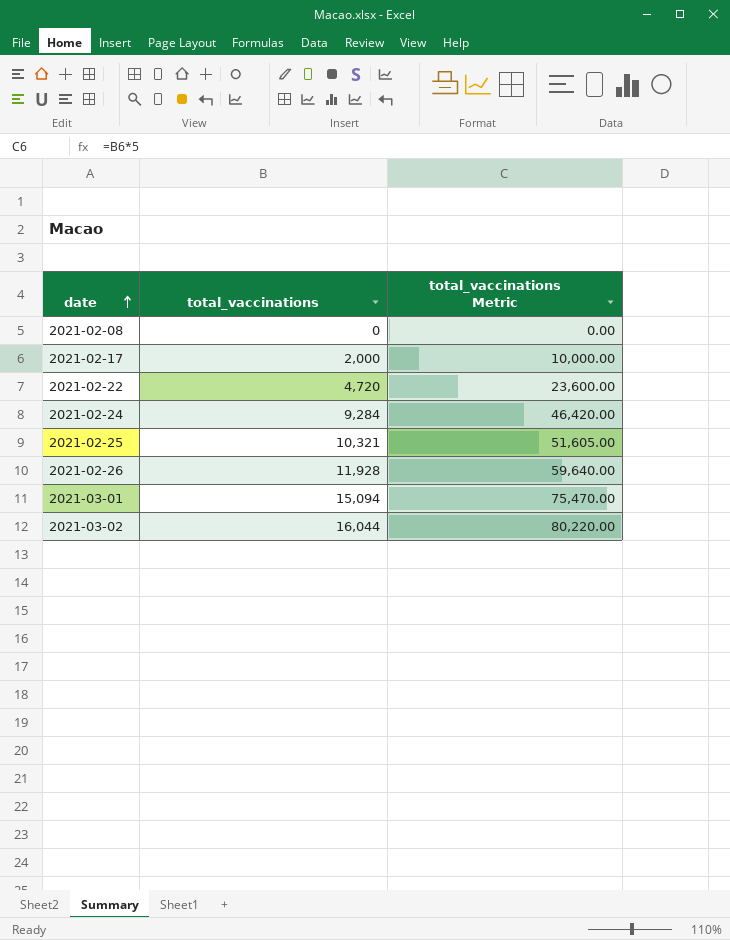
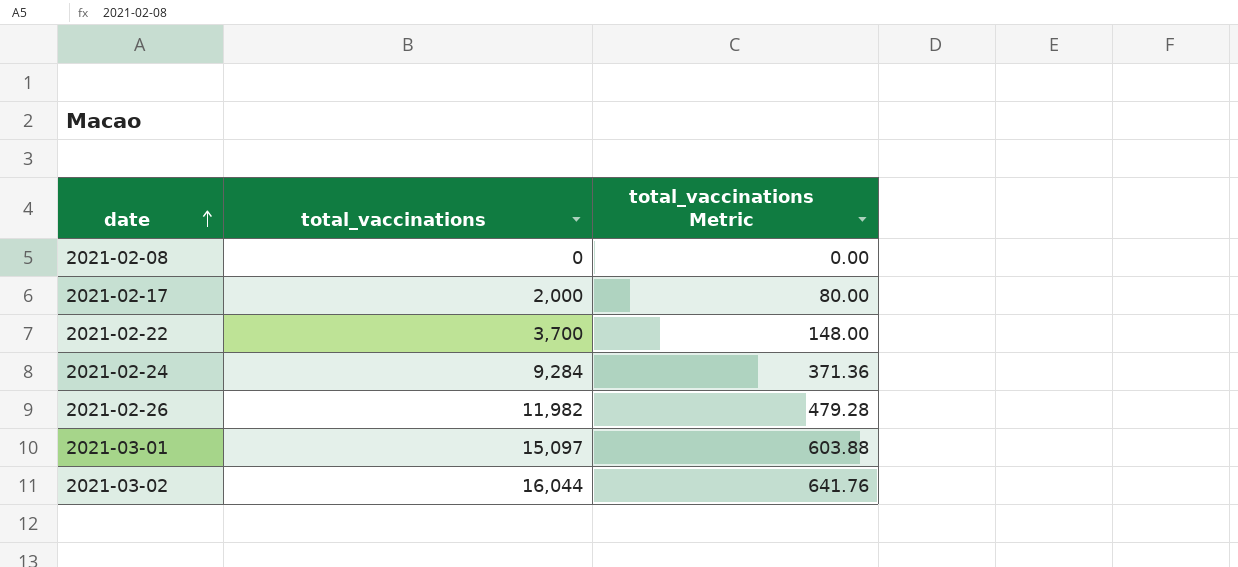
column total_vaccinations Metric | formula: [total_vaccinations] * 5 -> [total_vaccinations] * 0.04
row 2021-02-25: 10,321 | 51,605.00 -> none
2021-02-22 | total_vaccinations: 4,720 -> 3,700
2021-02-26 | total_vaccinations: 11,928 -> 11,982
2021-03-01 | total_vaccinations: 15,094 -> 15,097

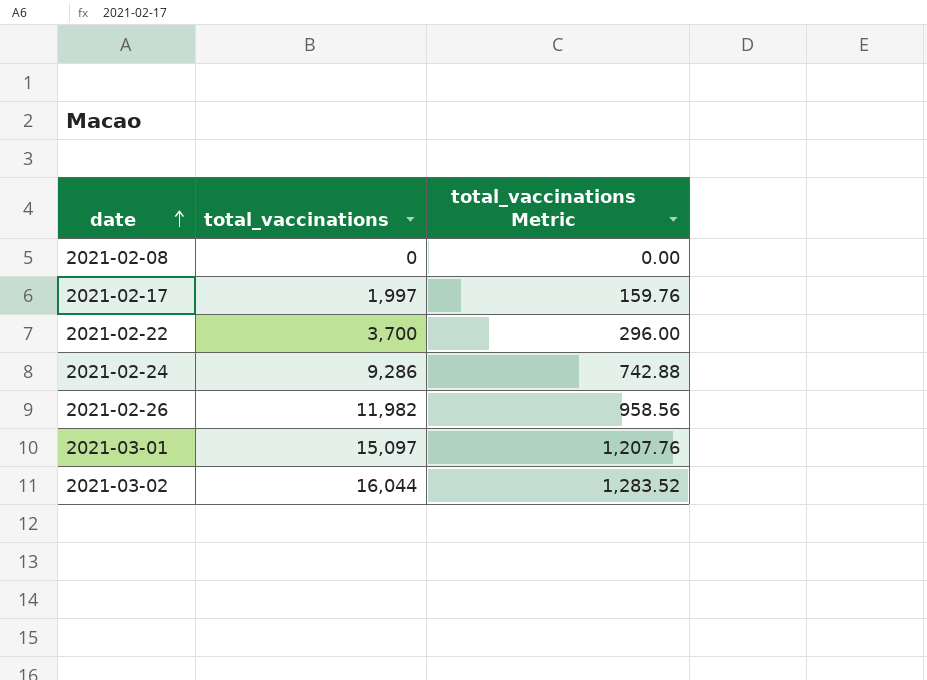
column total_vaccinations Metric | formula: [total_vaccinations] * 0.04 -> [total_vaccinations] * 0.08
2021-02-17 | total_vaccinations: 2,000 -> 1,997
2021-02-24 | total_vaccinations: 9,284 -> 9,286

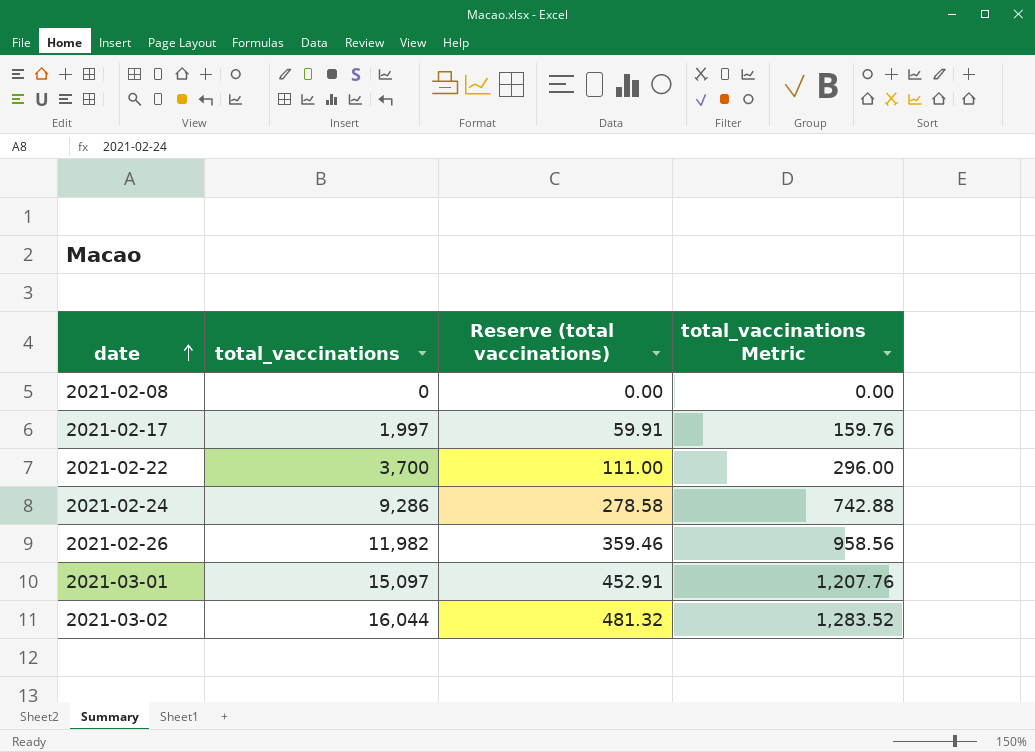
column Reserve (total vaccinations) | formula: none -> [total_vaccinations] * 0.03

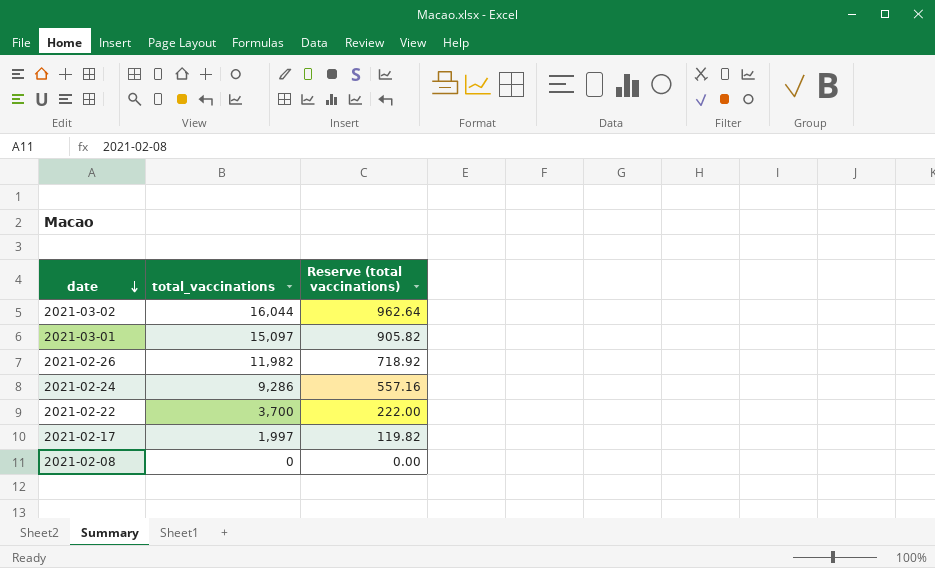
row order: date ascending -> date descending
column total_vaccinations Metric | formula: [total_vaccinations] * 0.08 -> none
column Reserve (total vaccinations) | formula: [total_vaccinations] * 0.03 -> [total_vaccinations] * 0.06

